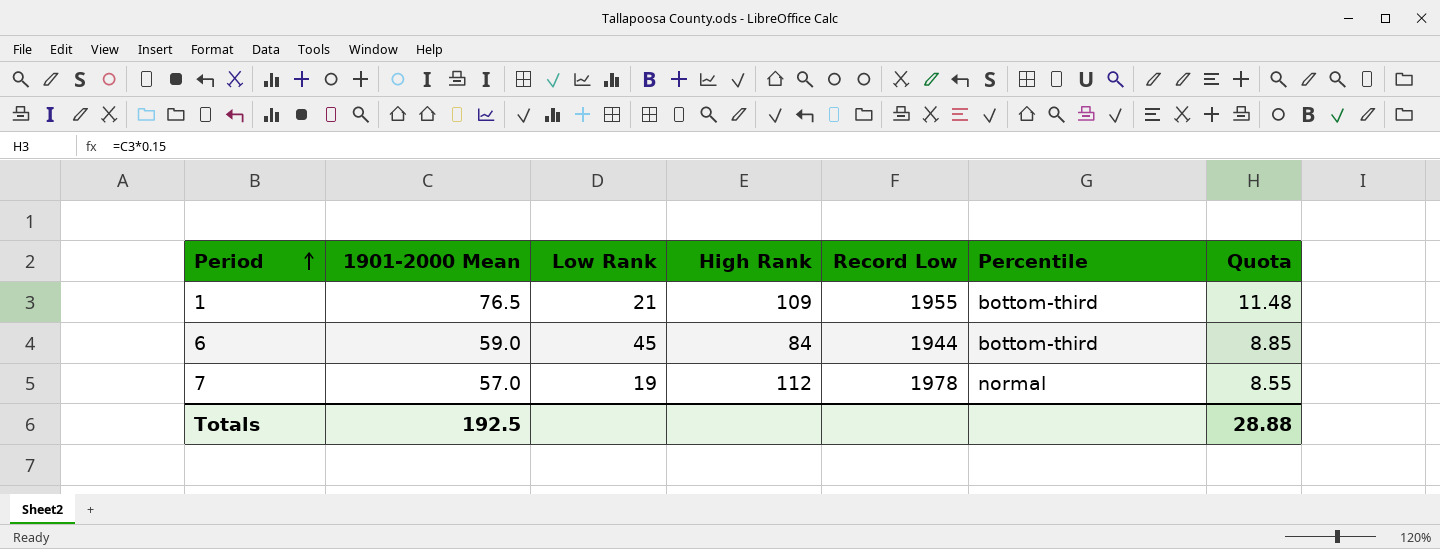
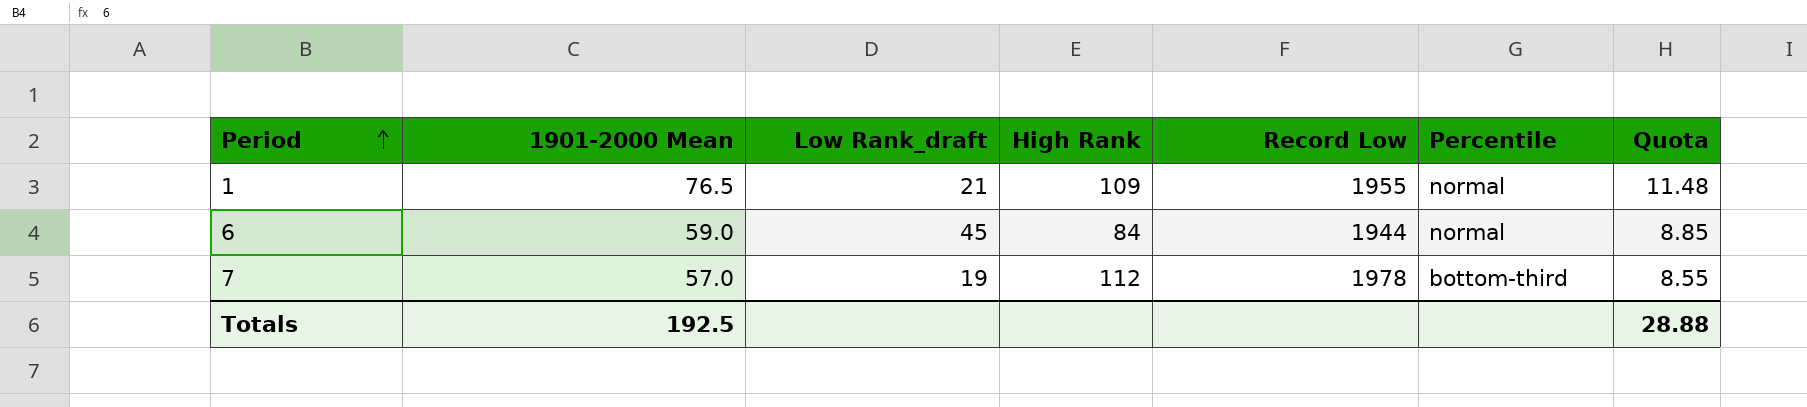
column name: Low Rank -> Low Rank_draft
1 | Percentile: bottom-third -> normal
6 | Percentile: bottom-third -> normal
7 | Percentile: normal -> bottom-third

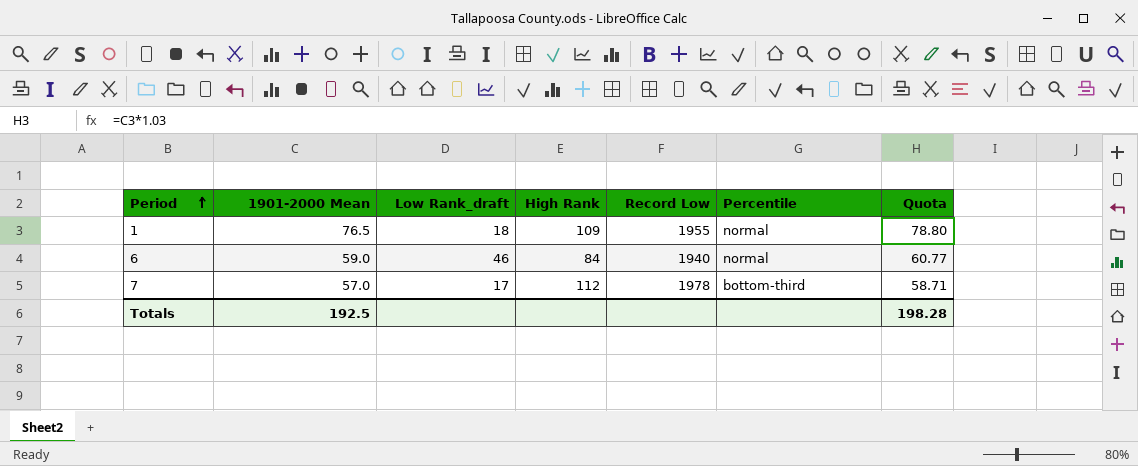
column Quota | formula: [1901-2000 Mean] * 0.15 -> [1901-2000 Mean] * 1.03
1 | Low Rank_draft: 21 -> 18
6 | Low Rank_draft: 45 -> 46
6 | Record Low: 1944 -> 1940
7 | Low Rank_draft: 19 -> 17
Totals | Quota: 28.88 -> 198.28

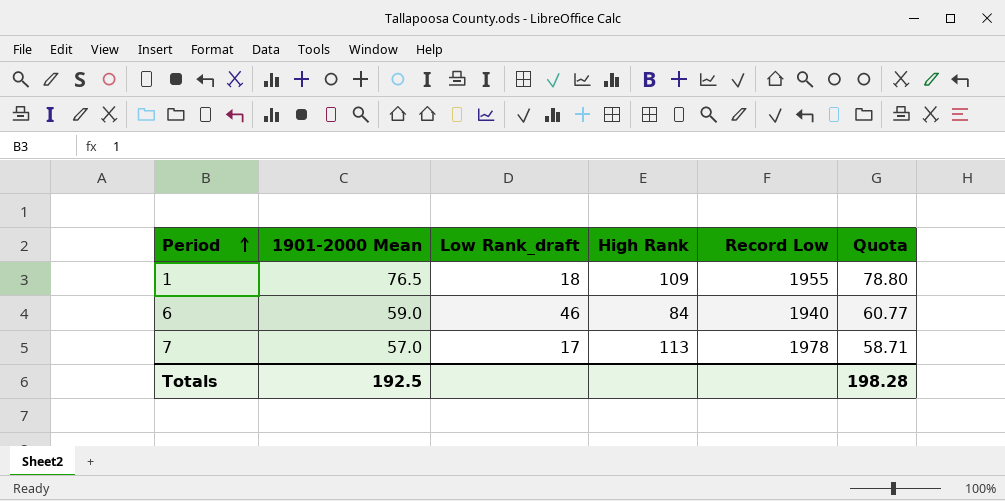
column Percentile | position: 6 -> none
7 | High Rank: 112 -> 113

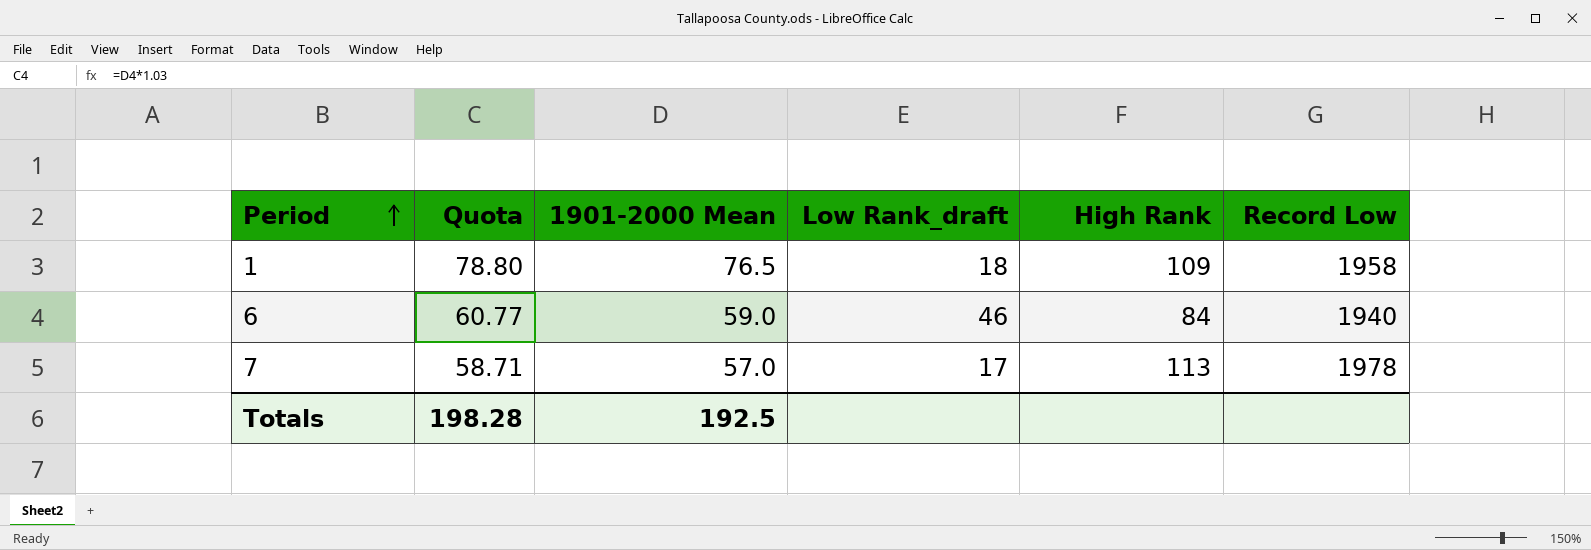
column Quota | position: 6 -> 2
1 | Record Low: 1955 -> 1958

